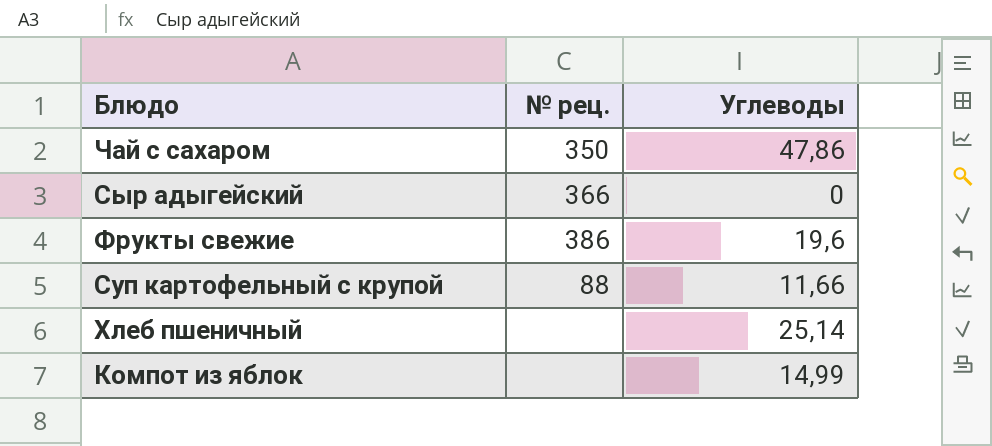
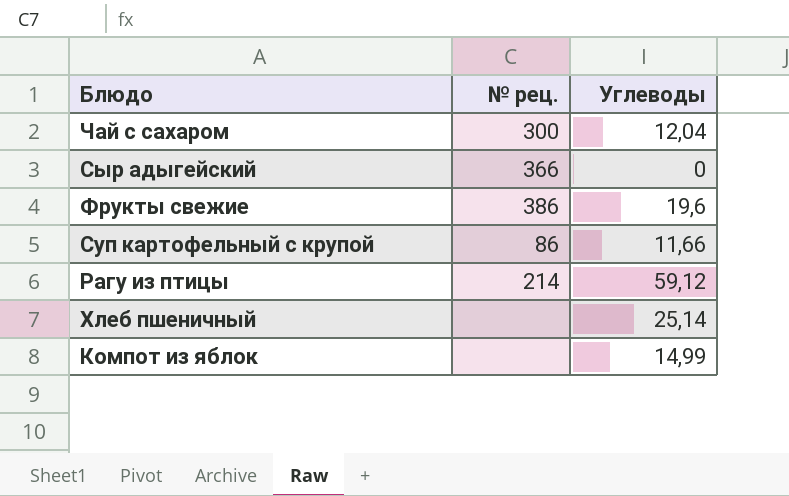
Чай с сахаром | № рец.: 350 -> 300
Чай с сахаром | Углеводы: 47,86 -> 12,04
Суп картофельный с крупой | № рец.: 88 -> 86
row Рагу из птицы: none -> 214 | 59,12

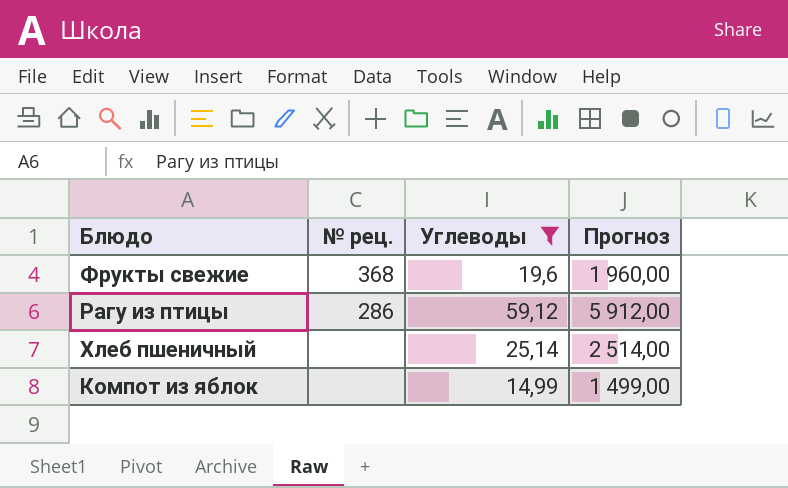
filter: none -> Углеводы >= 14,99
column Прогноз | formula: none -> [Углеводы] * 100
Фрукты свежие | № рец.: 386 -> 368
Рагу из птицы | № рец.: 214 -> 286

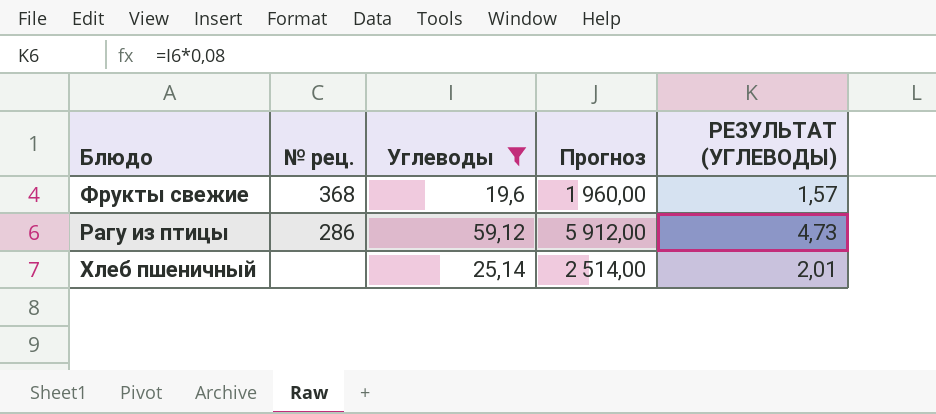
column РЕЗУЛЬТАТ (УГЛЕВОДЫ) | formula: none -> [Углеводы] * 0,08
row Компот из яблок: none | 14,99 | 1 499,00 -> none

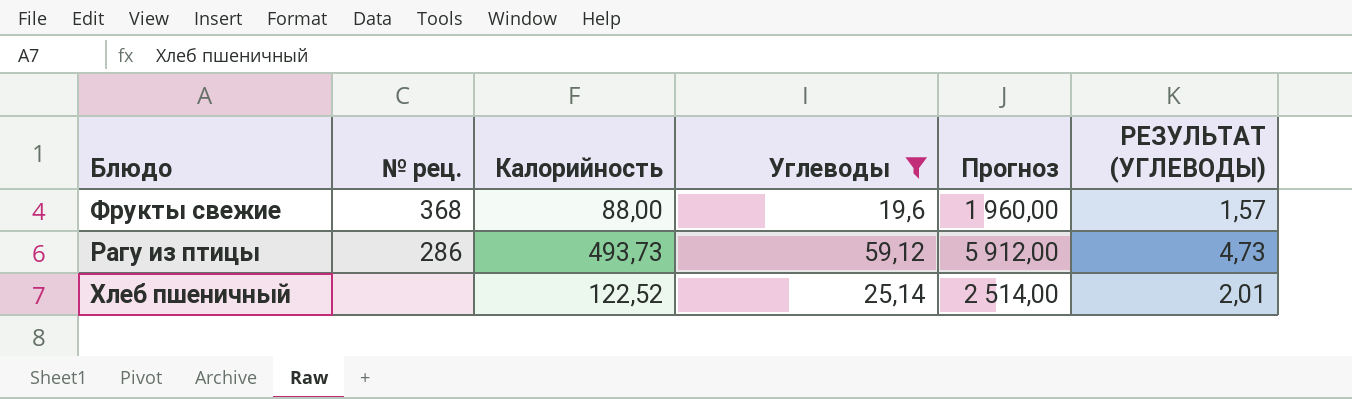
column Калорийность | position: none -> 3

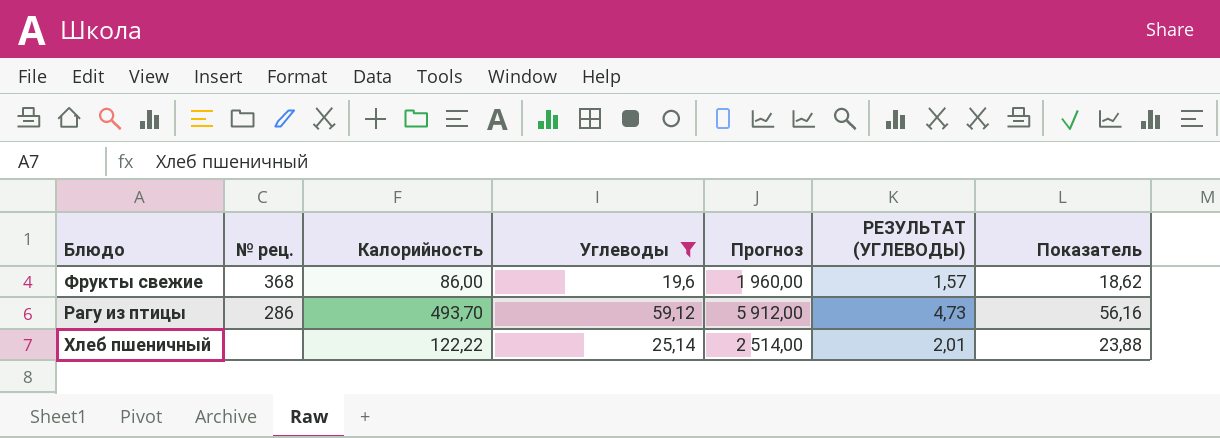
column Показатель | formula: none -> [Углеводы] * 0,95
Фрукты свежие | Калорийность: 88,00 -> 86,00
Рагу из птицы | Калорийность: 493,73 -> 493,70
Хлеб пшеничный | Калорийность: 122,52 -> 122,22

